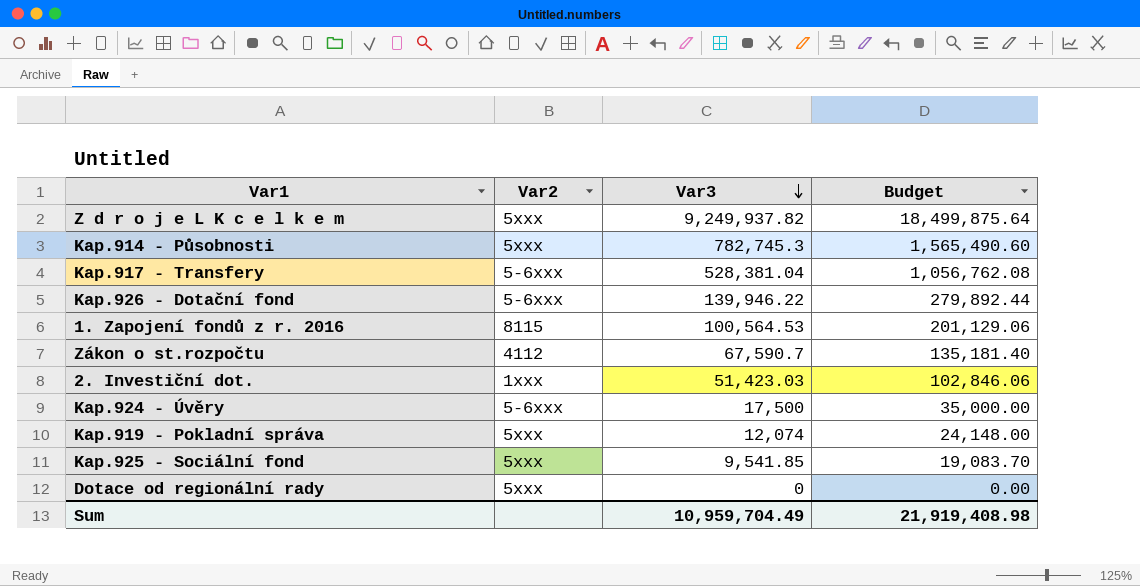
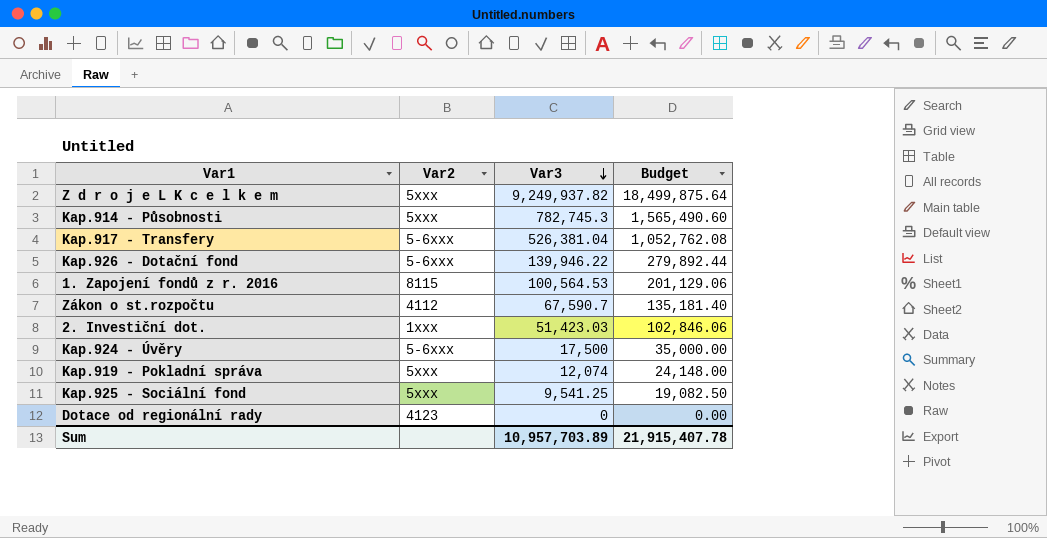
Kap.917 - Transfery | Var3: 528,381.04 -> 526,381.04
Kap.917 - Transfery | Budget: 1,056,762.08 -> 1,052,762.08
Kap.925 - Sociální fond | Var3: 9,541.85 -> 9,541.25
Kap.925 - Sociální fond | Budget: 19,083.70 -> 19,082.50
Dotace od regionální rady | Var2: 5xxx -> 4123
Sum | Var3: 10,959,704.49 -> 10,957,703.89
Sum | Budget: 21,919,408.98 -> 21,915,407.78

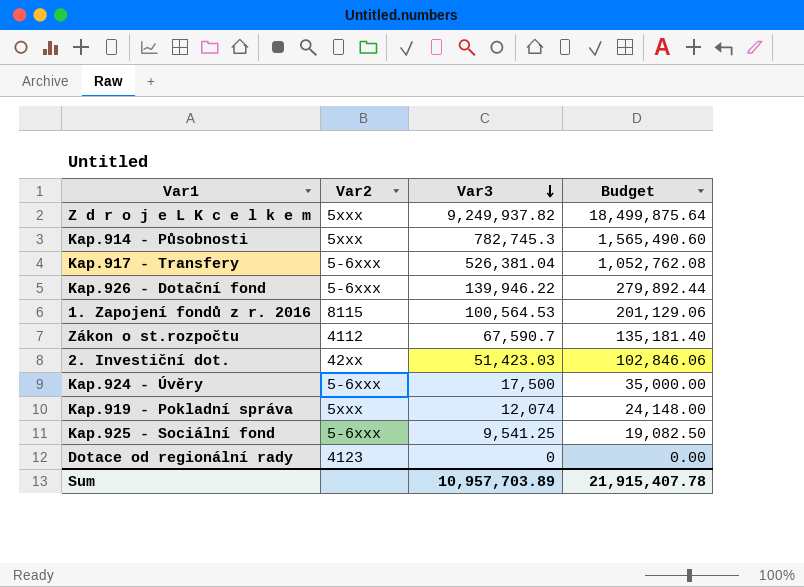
2. Investiční dot. | Var2: 1xxx -> 42xx
Kap.925 - Sociální fond | Var2: 5xxx -> 5-6xxx

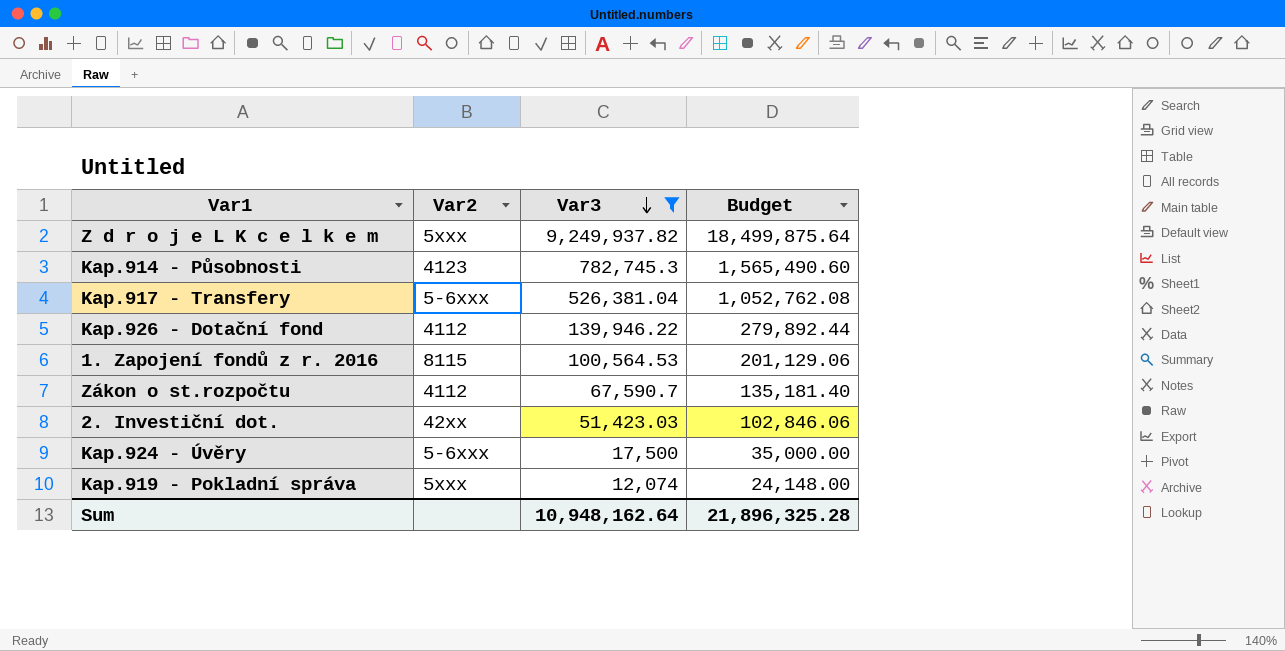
filter: none -> Var3 >= 12,074
Kap.914 - Působnosti | Var2: 5xxx -> 4123
Kap.926 - Dotační fond | Var2: 5-6xxx -> 4112
Sum | Var3: 10,957,703.89 -> 10,948,162.64
Sum | Budget: 21,915,407.78 -> 21,896,325.28

